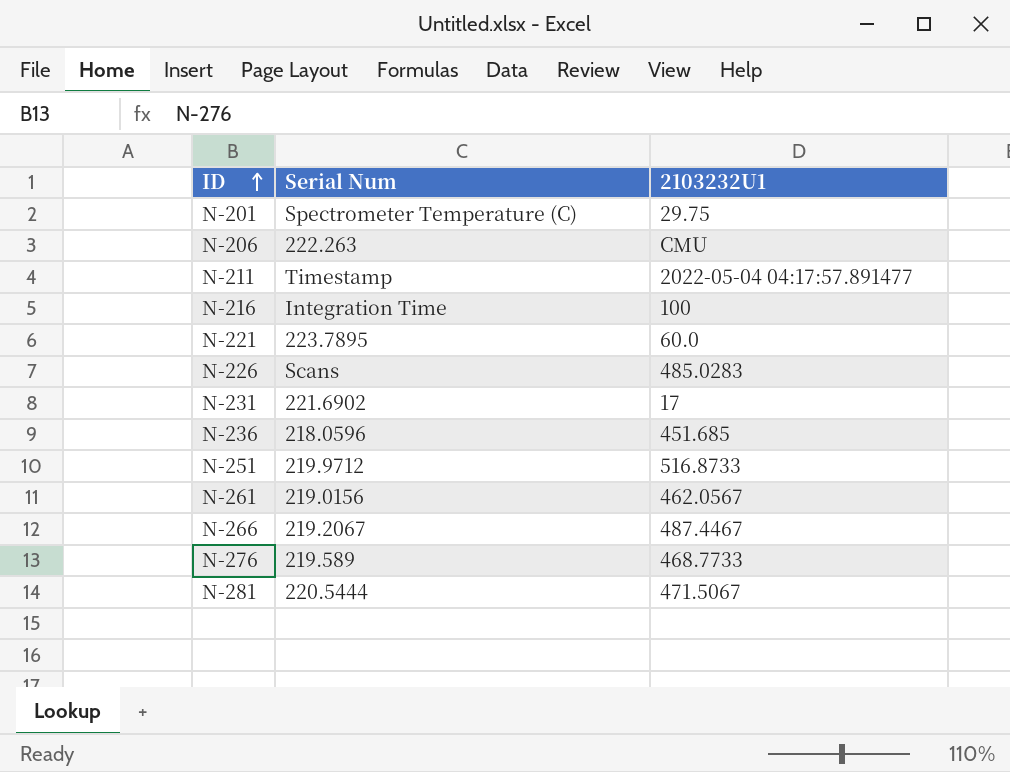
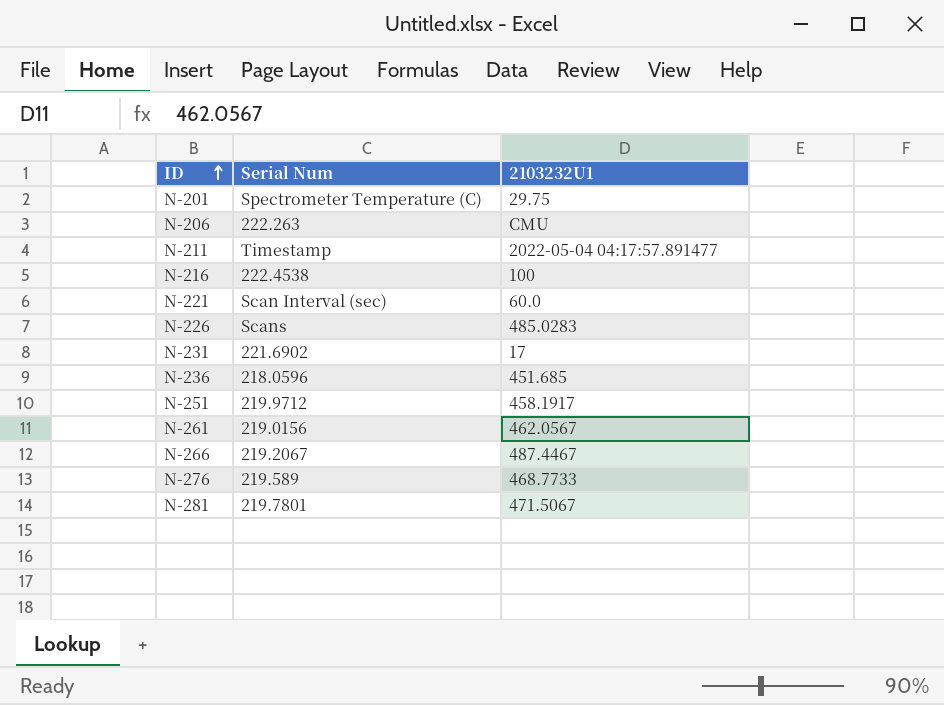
N-216 | Serial Num: Integration Time -> 222.4538
N-221 | Serial Num: 223.7895 -> Scan Interval (sec)
N-251 | 2103232U1: 516.8733 -> 458.1917
N-281 | Serial Num: 220.5444 -> 219.7801

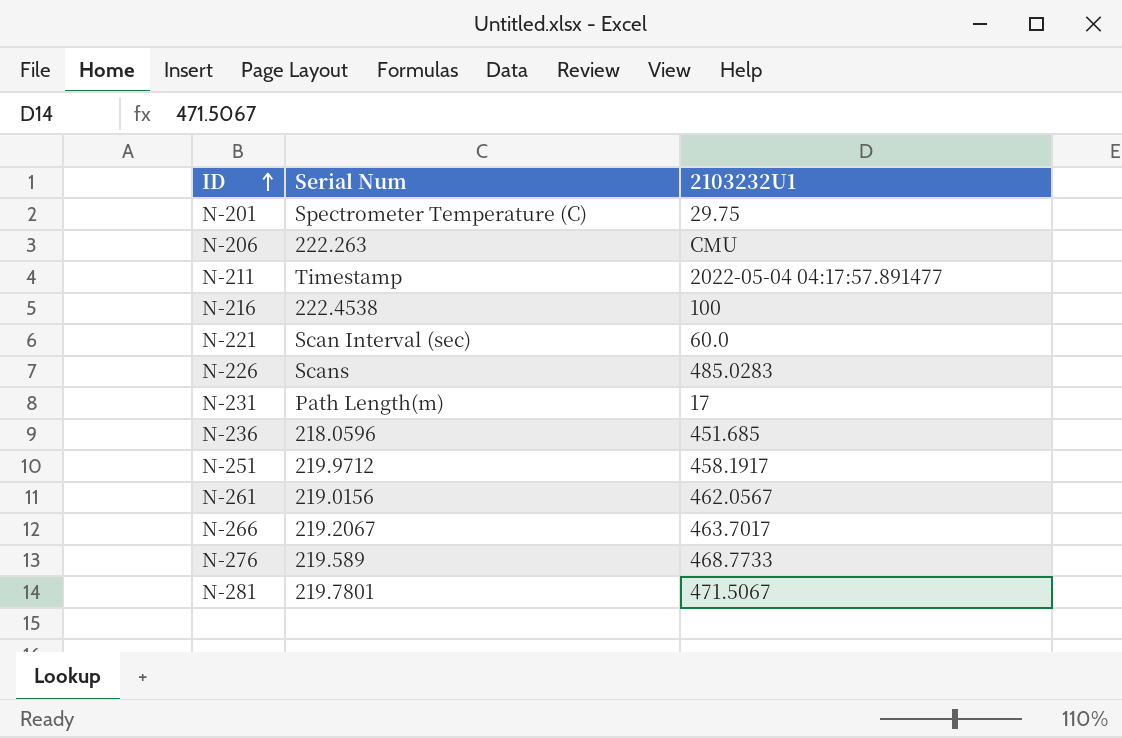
N-231 | Serial Num: 221.6902 -> Path Length(m)
N-266 | 2103232U1: 487.4467 -> 463.7017

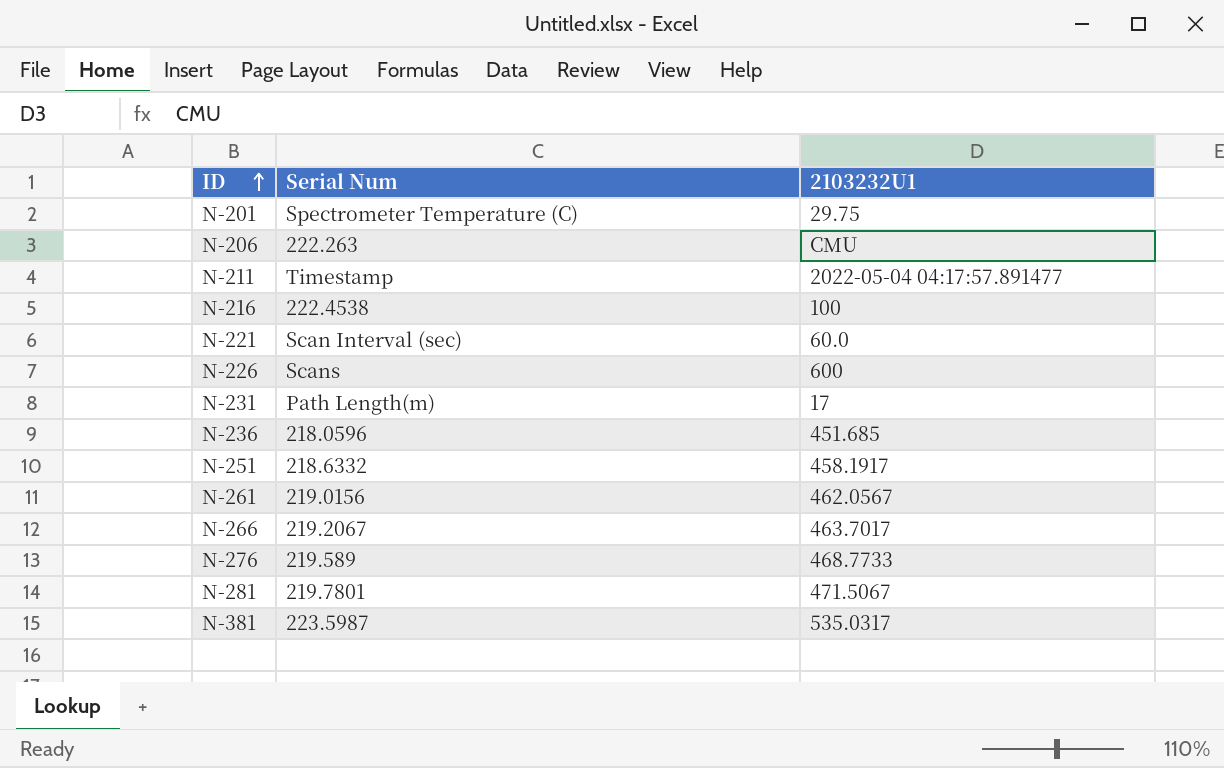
N-226 | 2103232U1: 485.0283 -> 600
N-251 | Serial Num: 219.9712 -> 218.6332
row N-381: none -> 223.5987 | 535.0317

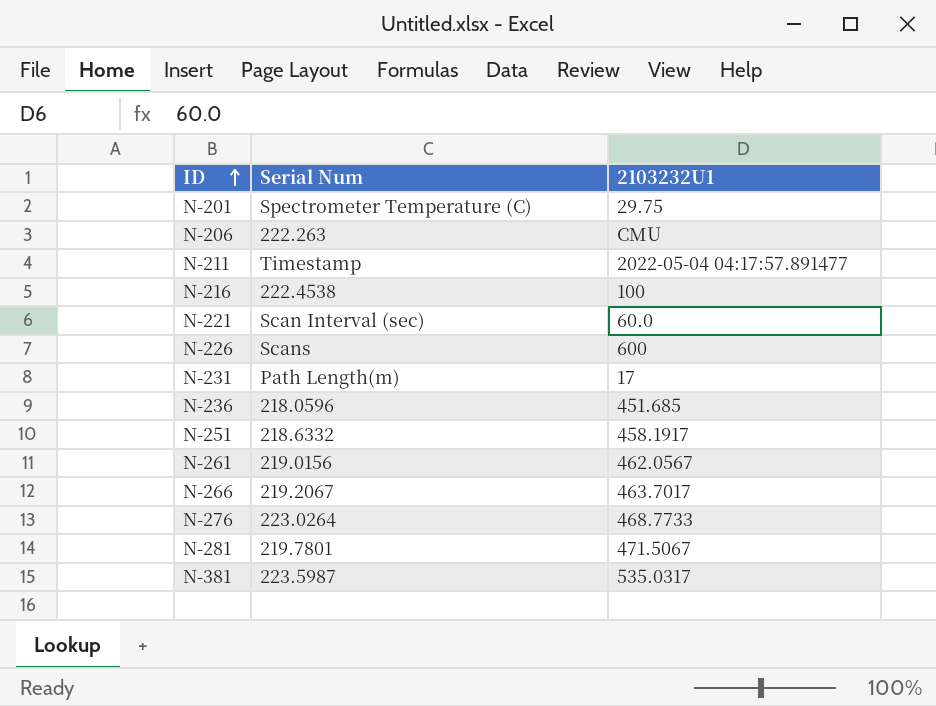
N-276 | Serial Num: 219.589 -> 223.0264

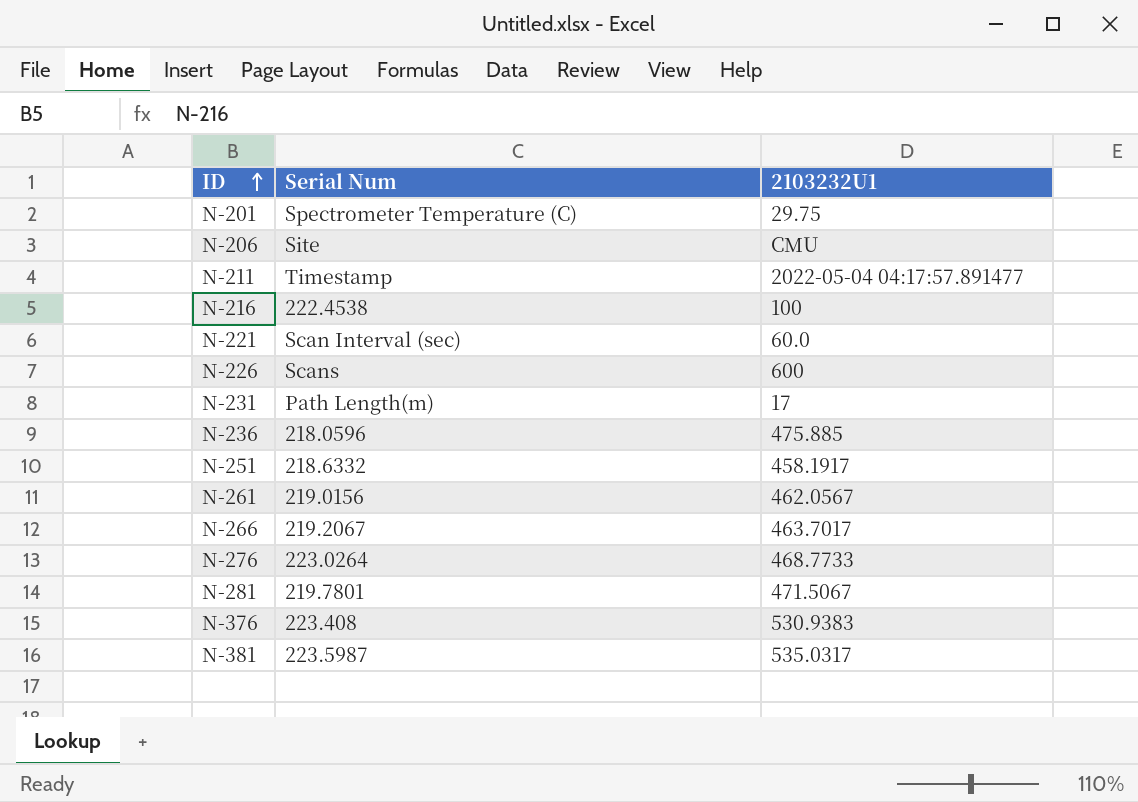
N-206 | Serial Num: 222.263 -> Site
N-236 | 2103232U1: 451.685 -> 475.885
row N-376: none -> 223.408 | 530.9383

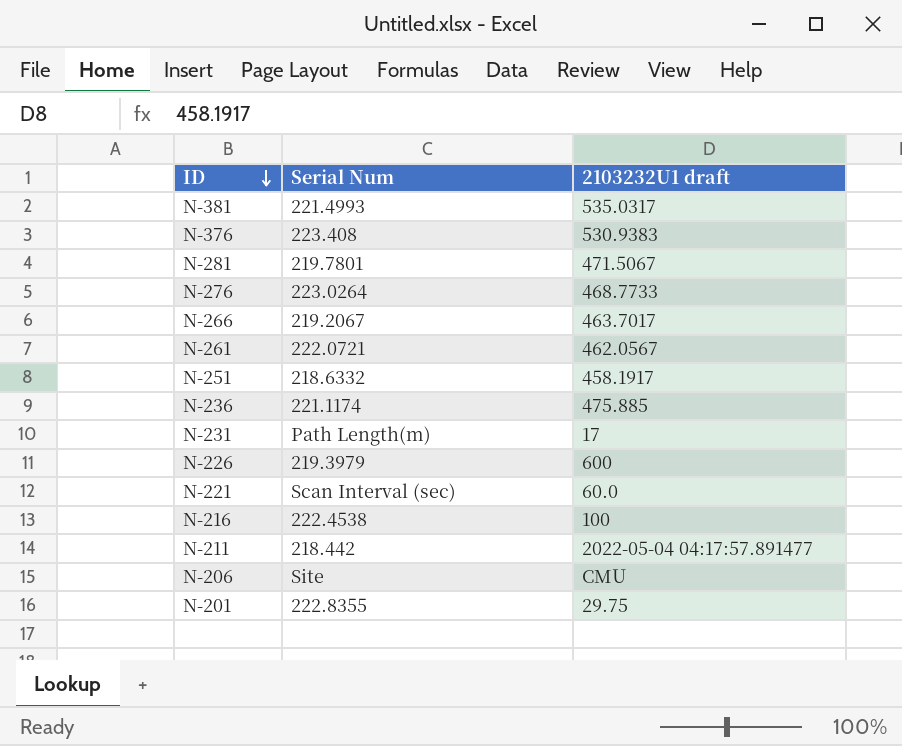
row order: ID ascending -> ID descending
column name: 2103232U1 -> 2103232U1 draft
N-381 | Serial Num: 223.5987 -> 221.4993
N-261 | Serial Num: 219.0156 -> 222.0721
N-236 | Serial Num: 218.0596 -> 221.1174
N-226 | Serial Num: Scans -> 219.3979
N-211 | Serial Num: Timestamp -> 218.442
N-201 | Serial Num: Spectrometer Temperature (C) -> 222.8355

